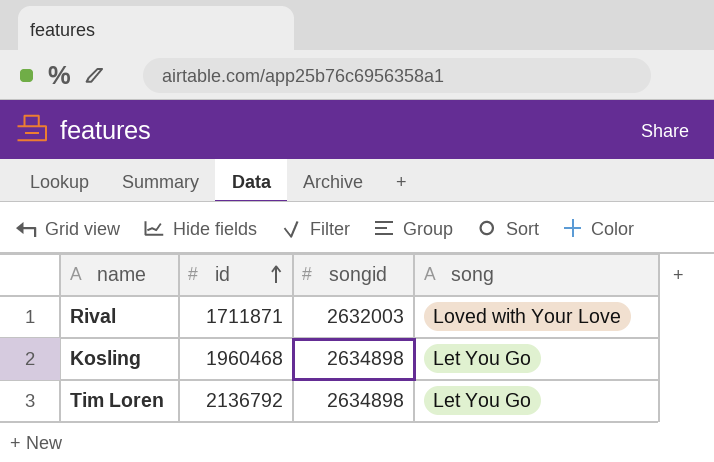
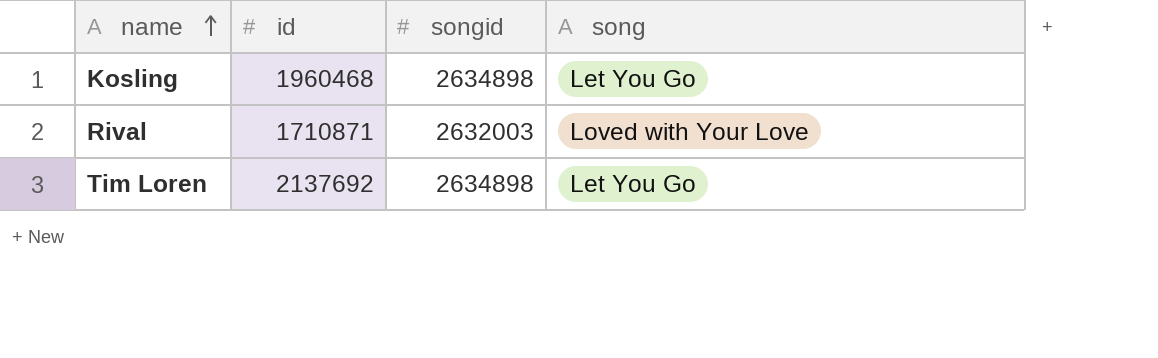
row order: id ascending -> name ascending
Rival | id: 1711871 -> 1710871
Tim Loren | id: 2136792 -> 2137692

